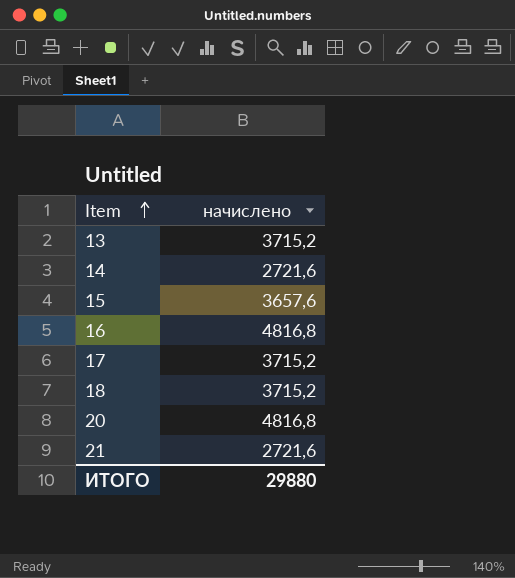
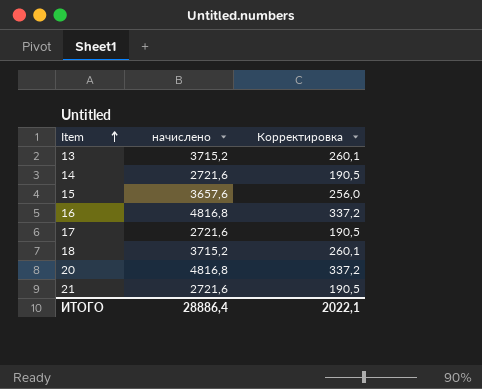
column Корректировка | formula: none -> [начислено] * 0,07
17 | начислено: 3715,2 -> 2721,6
ИТОГО | начислено: 29880 -> 28886,4

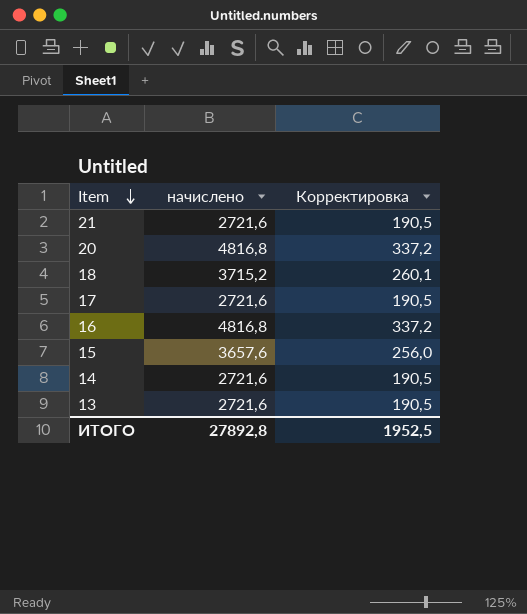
row order: Item ascending -> Item descending
13 | начислено: 3715,2 -> 2721,6
13 | Корректировка: 260,1 -> 190,5
ИТОГО | начислено: 28886,4 -> 27892,8
ИТОГО | Корректировка: 2022,1 -> 1952,5

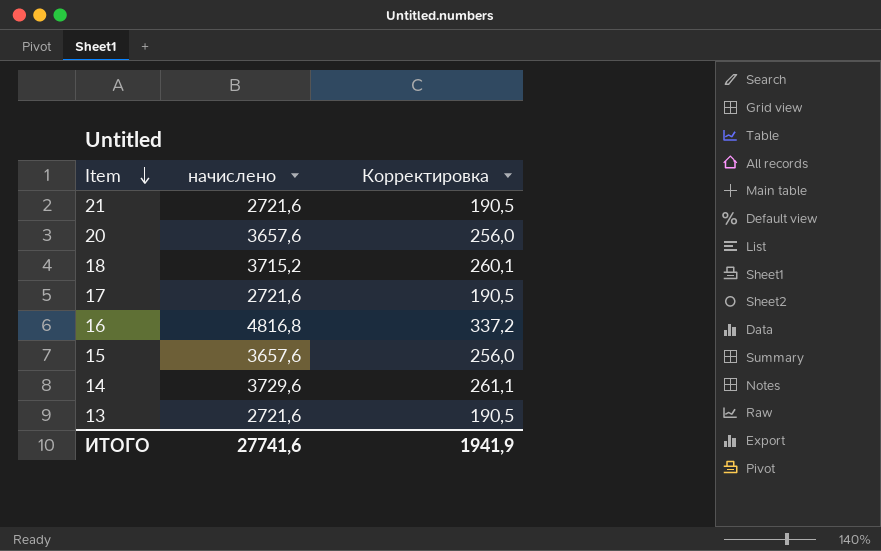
20 | начислено: 4816,8 -> 3657,6
20 | Корректировка: 337,2 -> 256,0
14 | начислено: 2721,6 -> 3729,6
14 | Корректировка: 190,5 -> 261,1
ИТОГО | начислено: 27892,8 -> 27741,6
ИТОГО | Корректировка: 1952,5 -> 1941,9

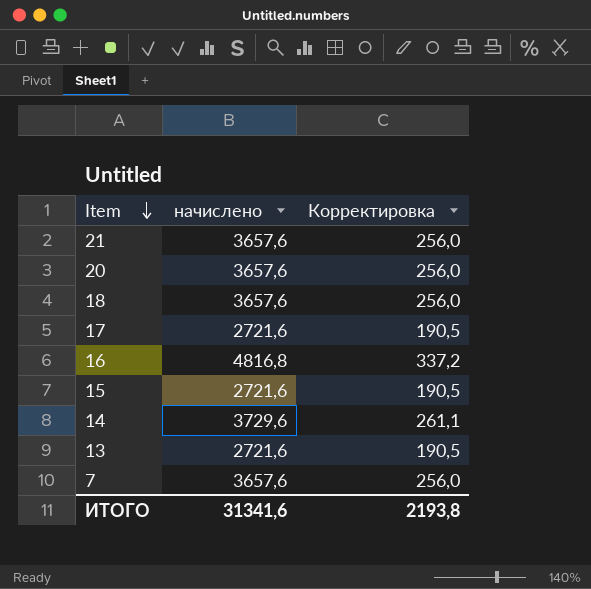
21 | начислено: 2721,6 -> 3657,6
21 | Корректировка: 190,5 -> 256,0
18 | начислено: 3715,2 -> 3657,6
18 | Корректировка: 260,1 -> 256,0
15 | начислено: 3657,6 -> 2721,6
15 | Корректировка: 256,0 -> 190,5
row 7: none -> 3657,6 | 256,0
ИТОГО | начислено: 27741,6 -> 31341,6
ИТОГО | Корректировка: 1941,9 -> 2193,8

